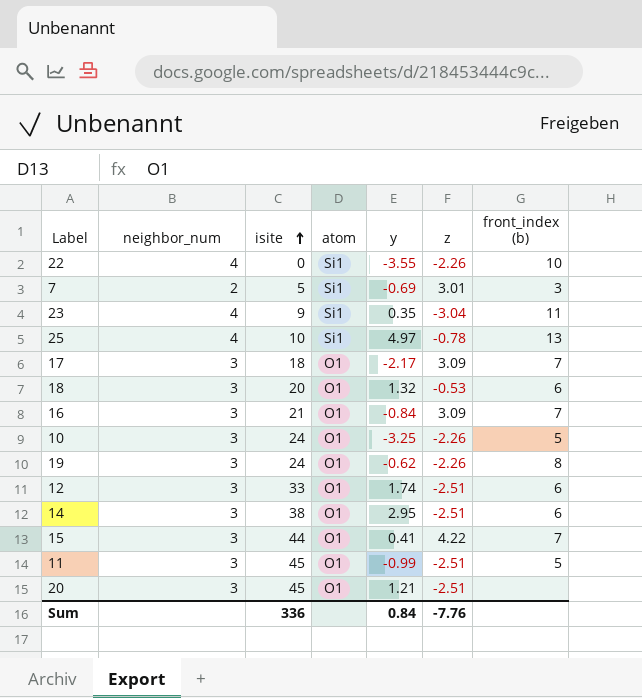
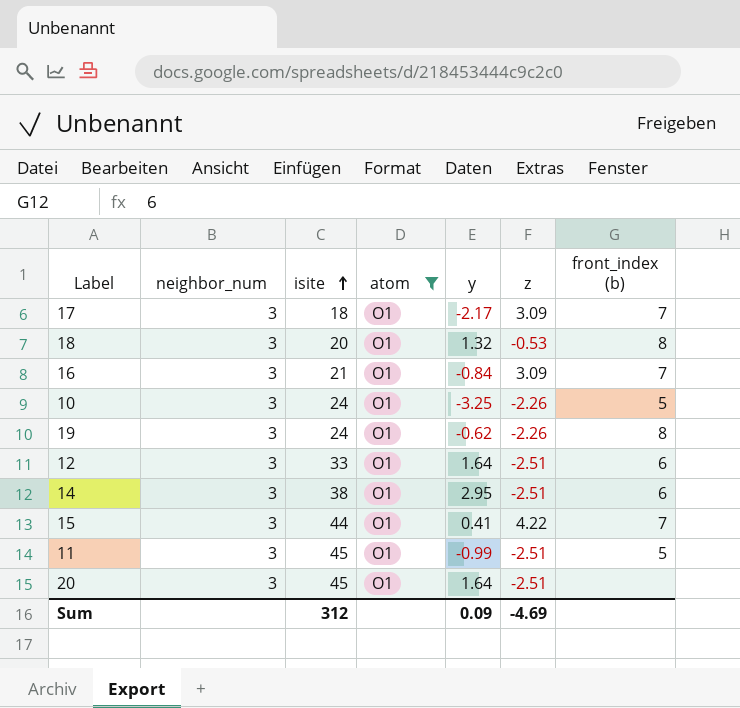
filter: none -> atom = O1
18 | front_index (b): 6 -> 8
12 | y: 1.74 -> 1.64
20 | y: 1.21 -> 1.64
Sum | isite: 336 -> 312
Sum | y: 0.84 -> 0.09
Sum | z: -7.76 -> -4.69

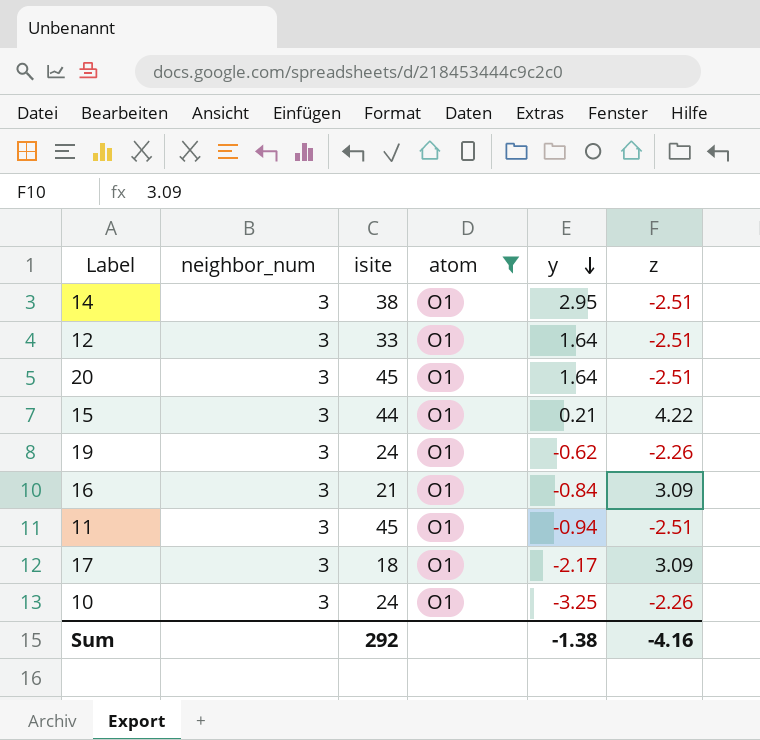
row order: isite ascending -> y descending
column front_index (b) | position: 7 -> none
row 18: 3 | 20 | O1 | 1.32 | -0.53 | 8 -> none
15 | y: 0.41 -> 0.21
11 | y: -0.99 -> -0.94
Sum | isite: 312 -> 292
Sum | y: 0.09 -> -1.38
Sum | z: -4.69 -> -4.16

